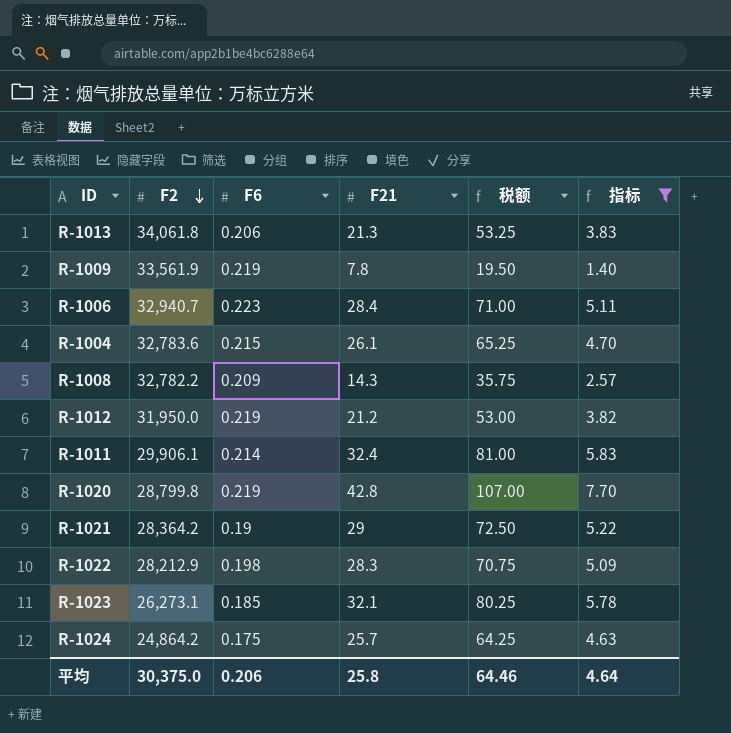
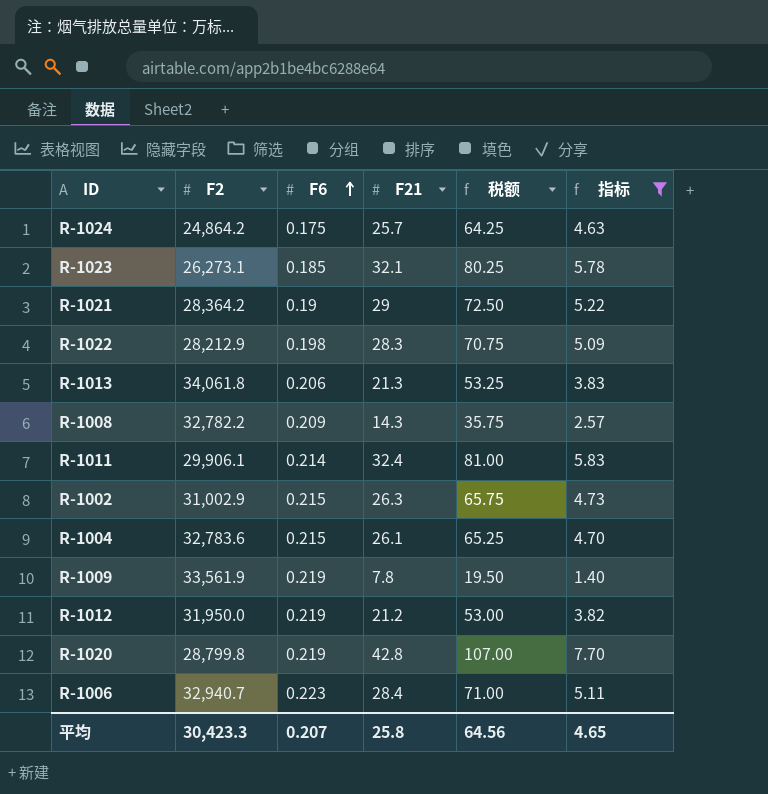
row order: F2 descending -> F6 ascending
row R-1002: none -> 31,002.9 | 0.215 | 26.3 | 65.75 | 4.73
平均 | F2: 30,375.0 -> 30,423.3
平均 | F6: 0.206 -> 0.207
平均 | 税额: 64.46 -> 64.56
平均 | 指标: 4.64 -> 4.65

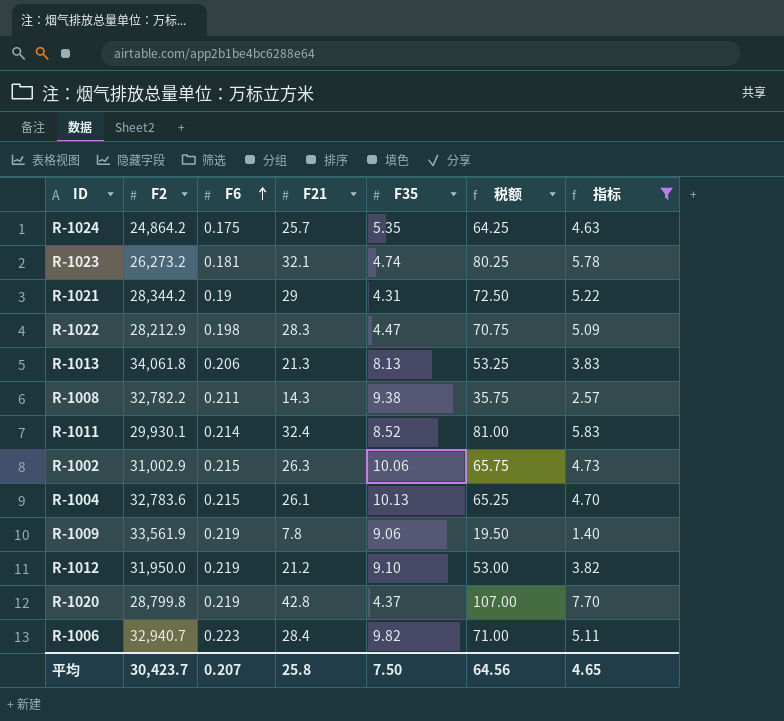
column F35 | position: none -> 5
R-1023 | F2: 26,273.1 -> 26,273.2
R-1023 | F6: 0.185 -> 0.181
R-1021 | F2: 28,364.2 -> 28,344.2
R-1008 | F6: 0.209 -> 0.211
R-1011 | F2: 29,906.1 -> 29,930.1
平均 | F2: 30,423.3 -> 30,423.7

